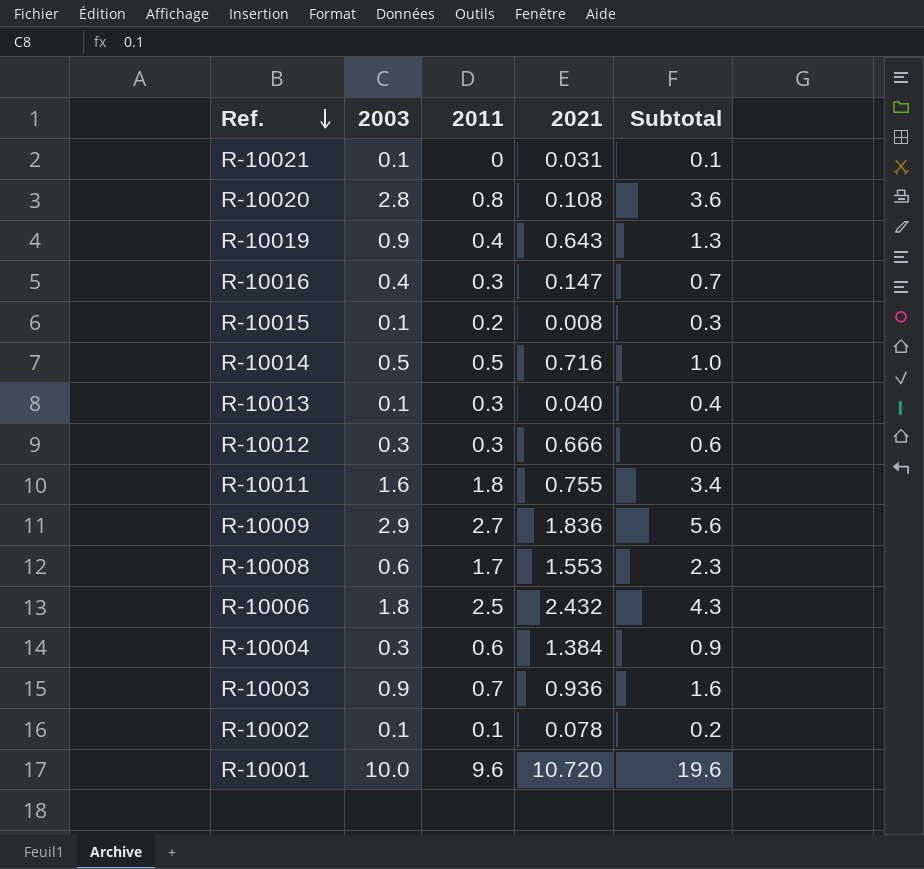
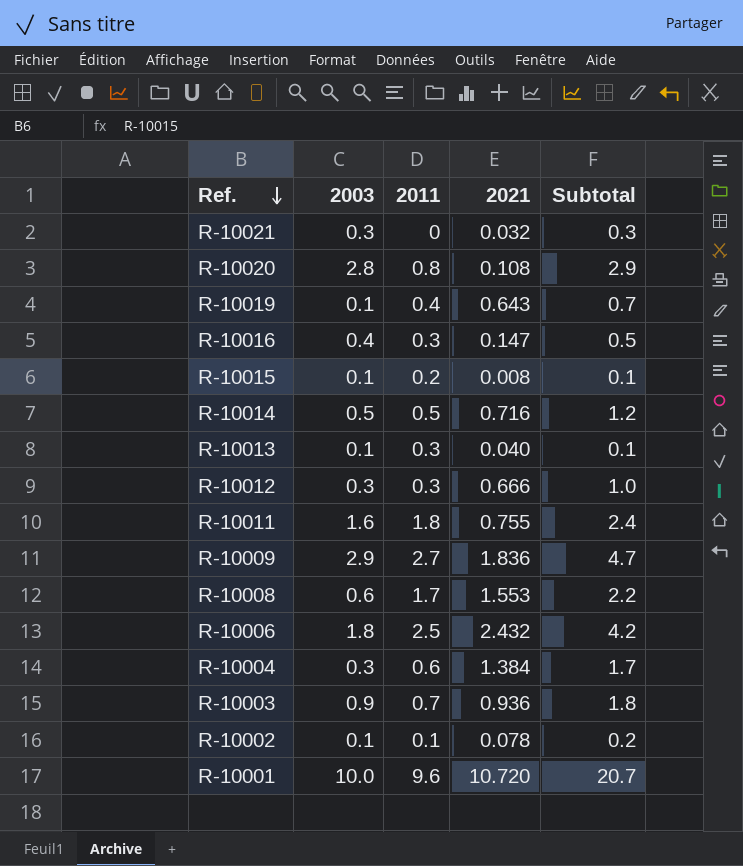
column Subtotal | formula: [2003] + [2011] -> [2003] + [2021]
R-10021 | 2003: 0.1 -> 0.3
R-10021 | 2021: 0.031 -> 0.032
R-10019 | 2003: 0.9 -> 0.1

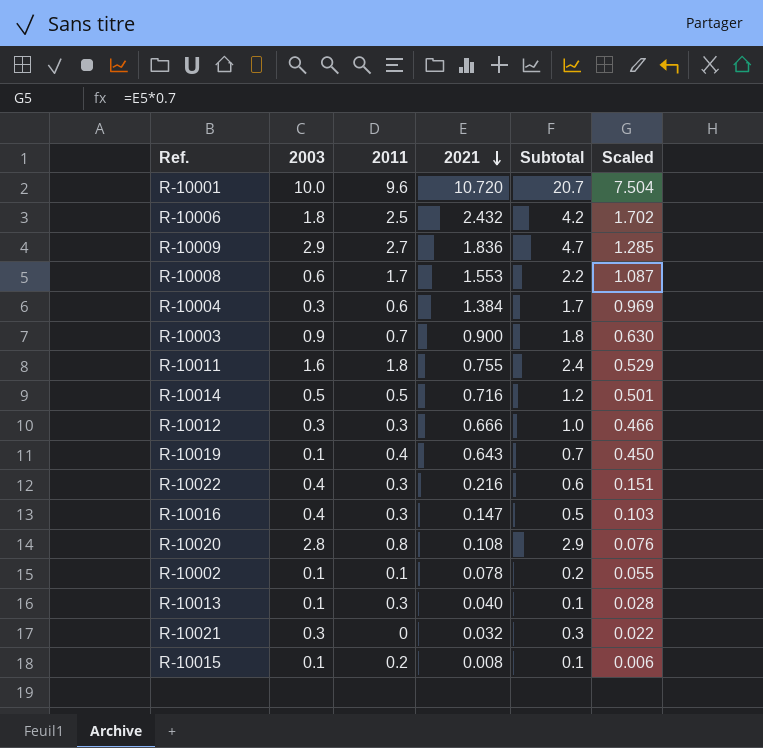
row order: Ref. descending -> 2021 descending
column Scaled | formula: none -> [2021] * 0.7
R-10003 | 2021: 0.936 -> 0.900
row R-10022: none -> 0.4 | 0.3 | 0.216 | 0.6 | 0.151

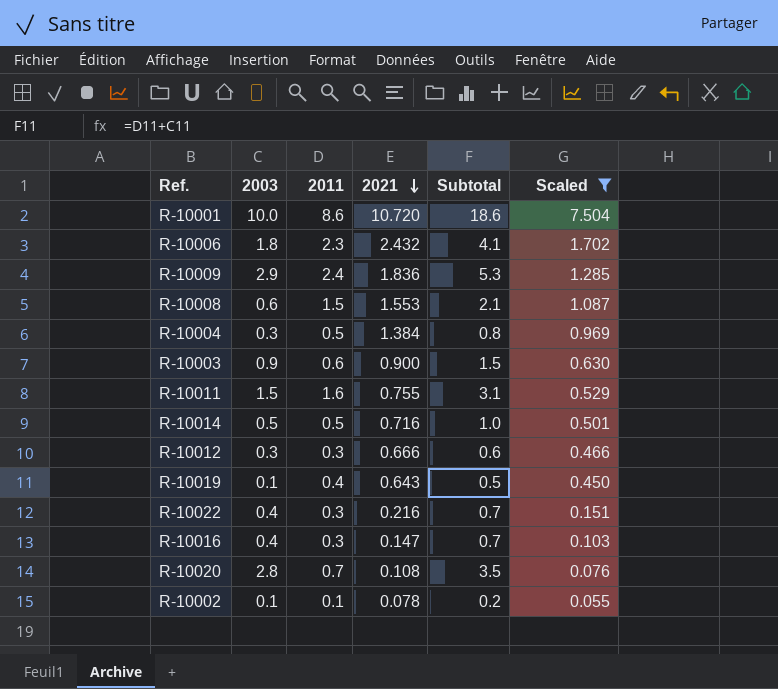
filter: none -> Scaled >= 0.055
column Subtotal | formula: [2003] + [2021] -> [2003] + [2011]
R-10001 | 2011: 9.6 -> 8.6
R-10006 | 2011: 2.5 -> 2.3
R-10009 | 2011: 2.7 -> 2.4
R-10008 | 2011: 1.7 -> 1.5
R-10004 | 2011: 0.6 -> 0.5
R-10003 | 2011: 0.7 -> 0.6
R-10011 | 2003: 1.6 -> 1.5
R-10011 | 2011: 1.8 -> 1.6
R-10020 | 2011: 0.8 -> 0.7

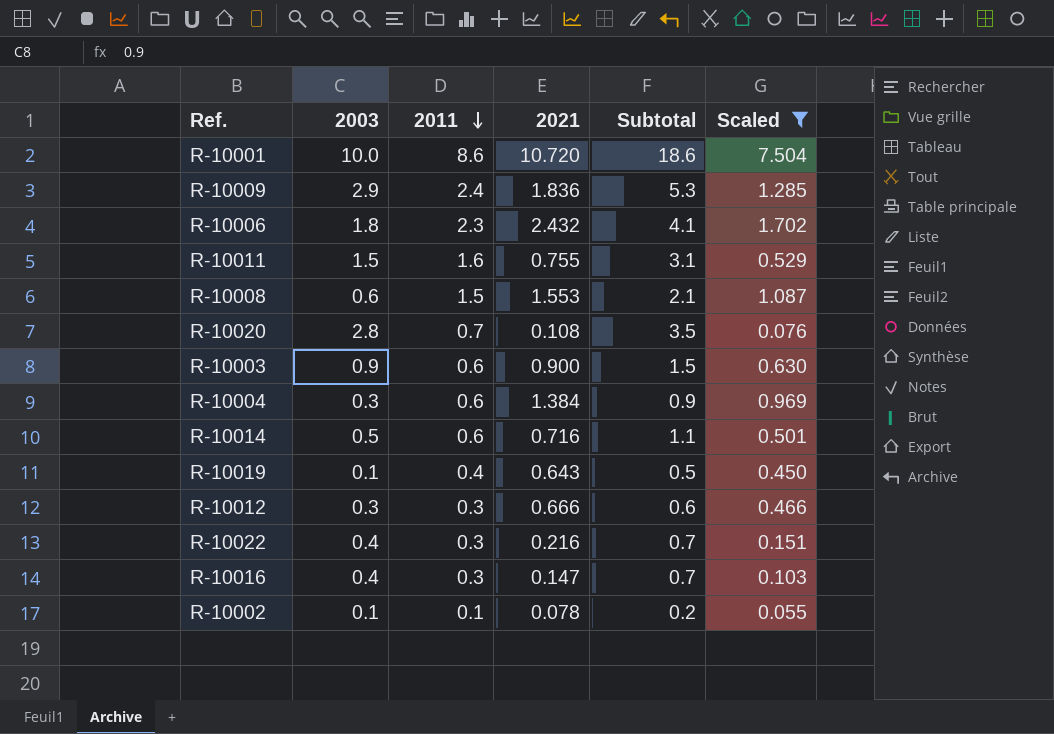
row order: 2021 descending -> 2011 descending
R-10004 | 2011: 0.5 -> 0.6
R-10004 | Subtotal: 0.8 -> 0.9
R-10014 | 2011: 0.5 -> 0.6
R-10014 | Subtotal: 1.0 -> 1.1

